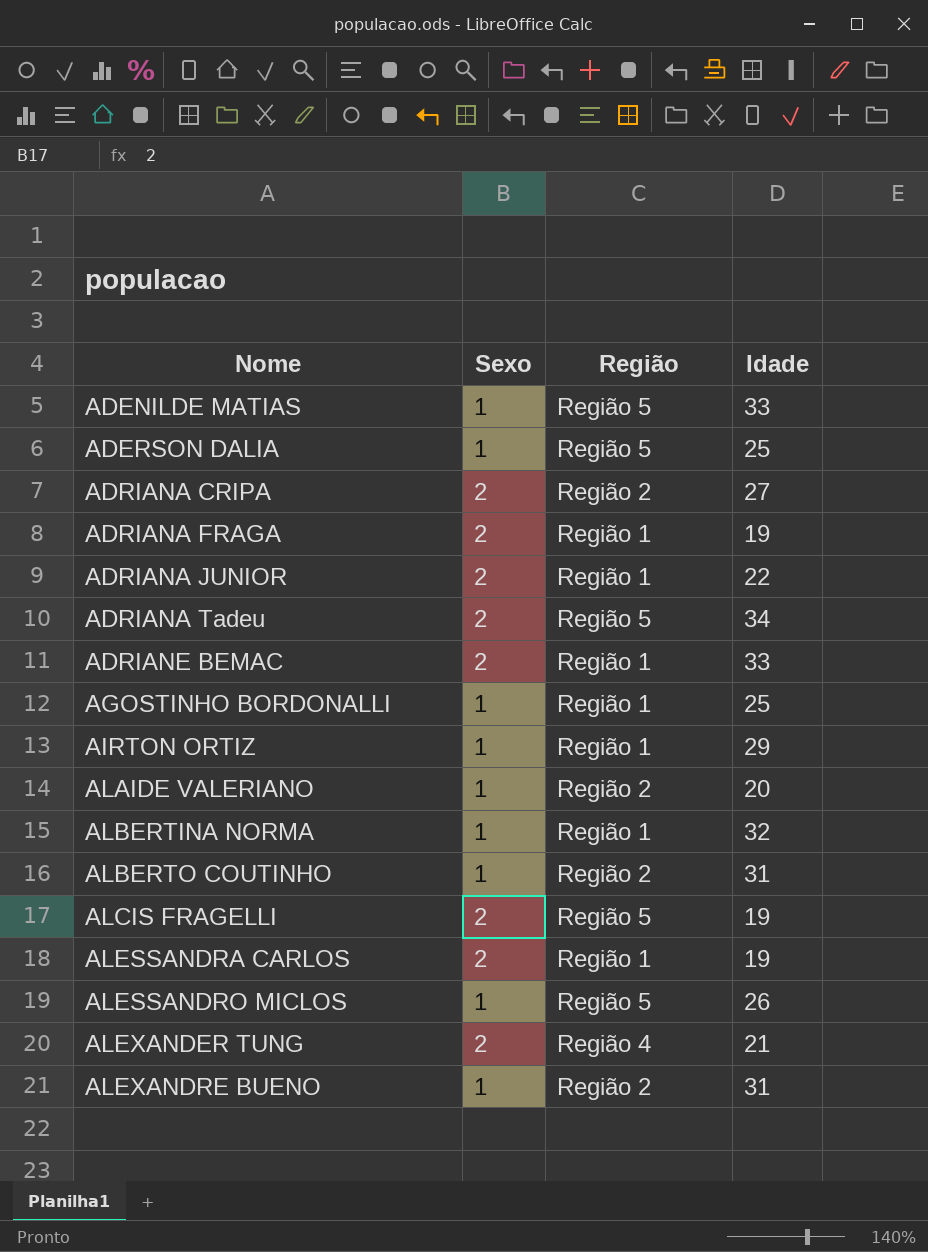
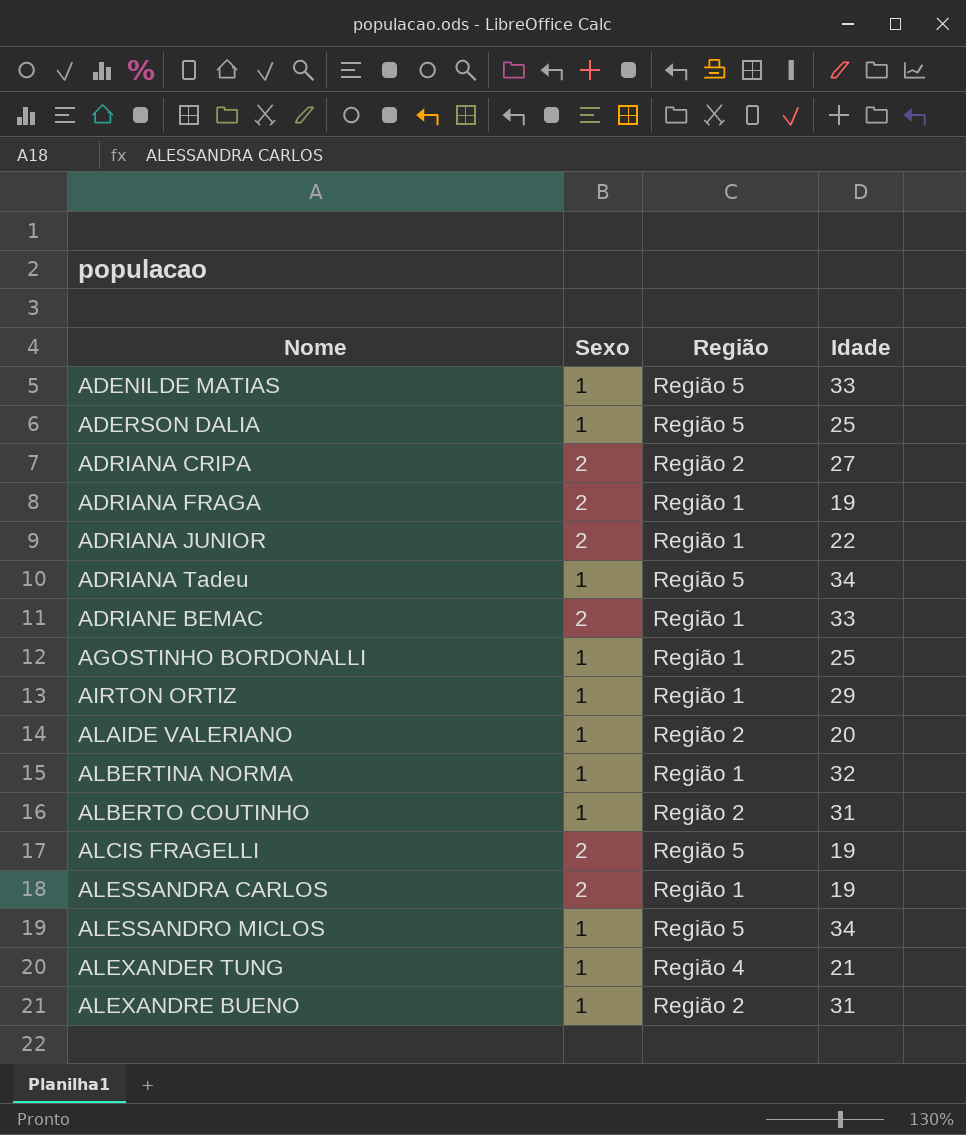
ADRIANA Tadeu | Sexo: 2 -> 1
ALESSANDRO MICLOS | Idade: 26 -> 34
ALEXANDER TUNG | Sexo: 2 -> 1

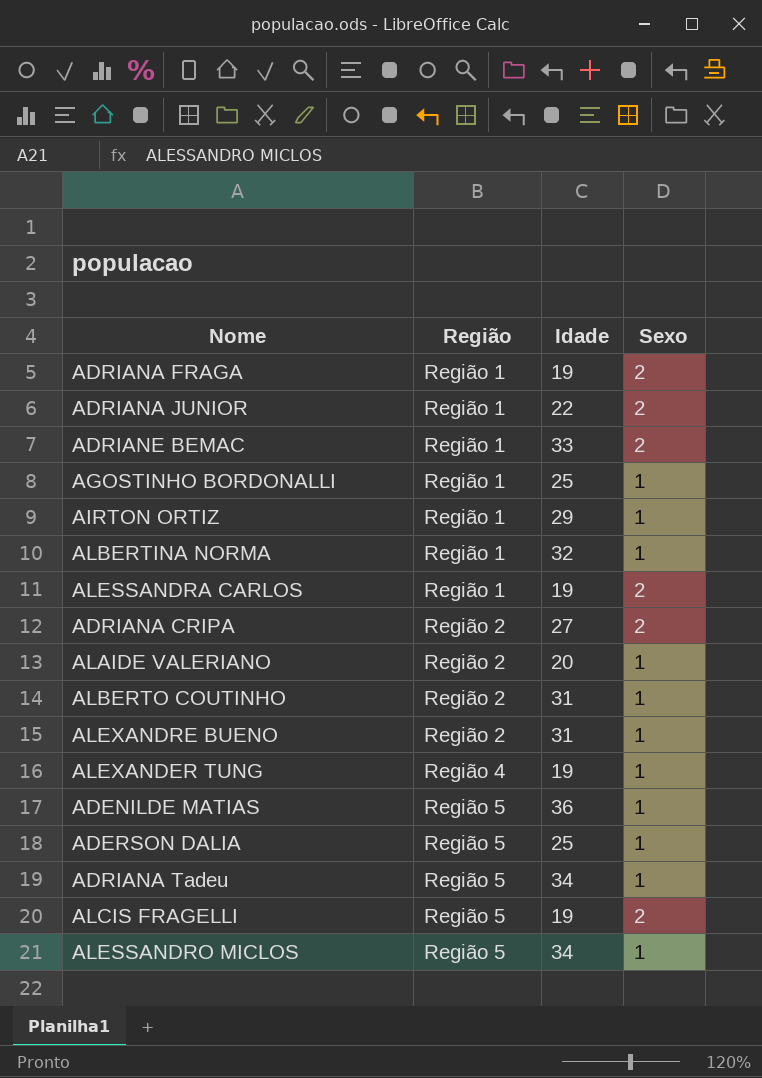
row order: Nome ascending -> Região ascending
column Sexo | position: 2 -> 4
ALEXANDER TUNG | Idade: 21 -> 19
ADENILDE MATIAS | Idade: 33 -> 36

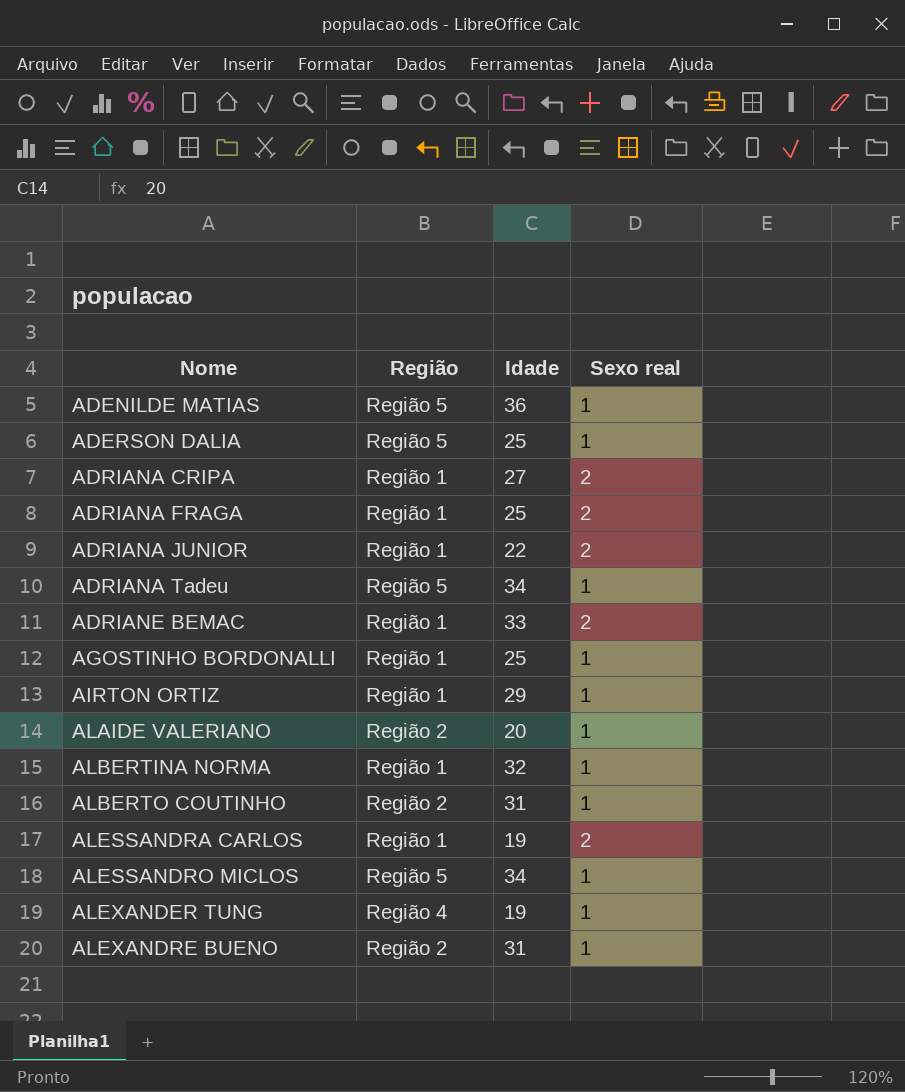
row order: Região ascending -> Nome ascending
column name: Sexo -> Sexo real
row ALCIS FRAGELLI: Região 5 | 19 | 2 -> none
ADRIANA CRIPA | Região: Região 2 -> Região 1
ADRIANA FRAGA | Idade: 19 -> 25

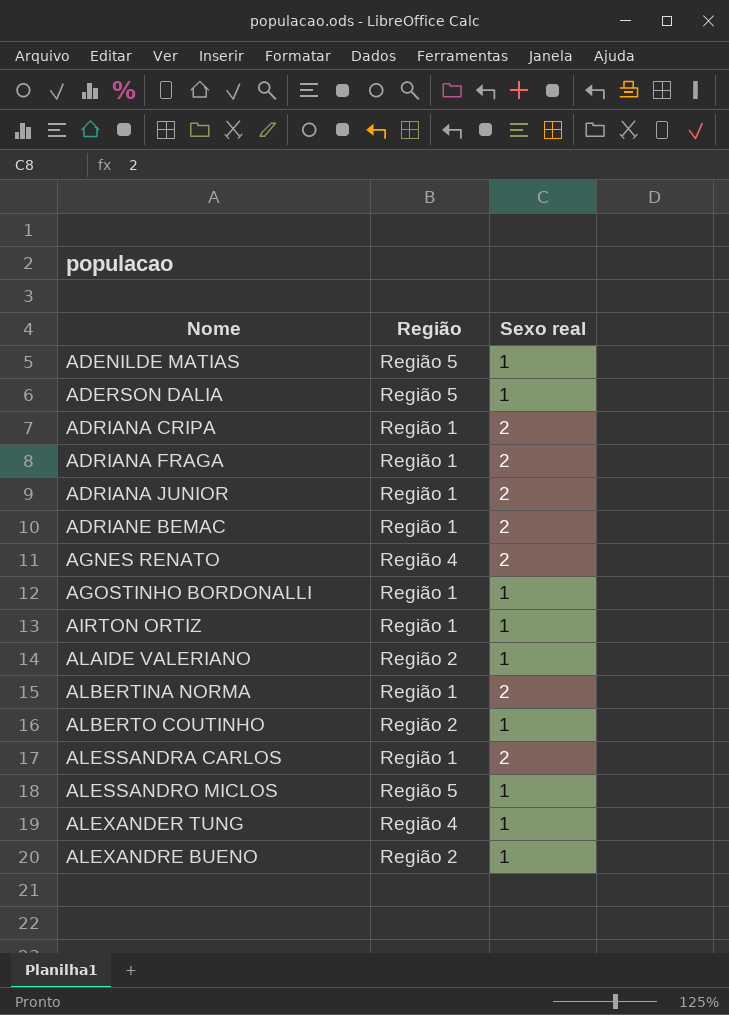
column Idade | position: 3 -> none
row ADRIANA Tadeu: Região 5 | 34 | 1 -> none
row AGNES RENATO: none -> Região 4 | 2
ALBERTINA NORMA | Sexo real: 1 -> 2

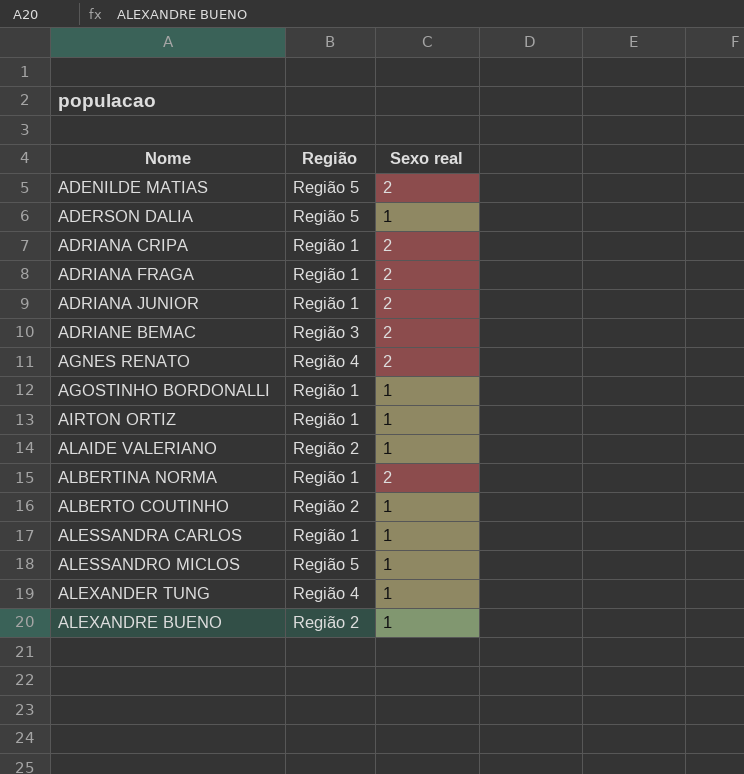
ADENILDE MATIAS | Sexo real: 1 -> 2
ADRIANE BEMAC | Região: Região 1 -> Região 3
ALESSANDRA CARLOS | Sexo real: 2 -> 1

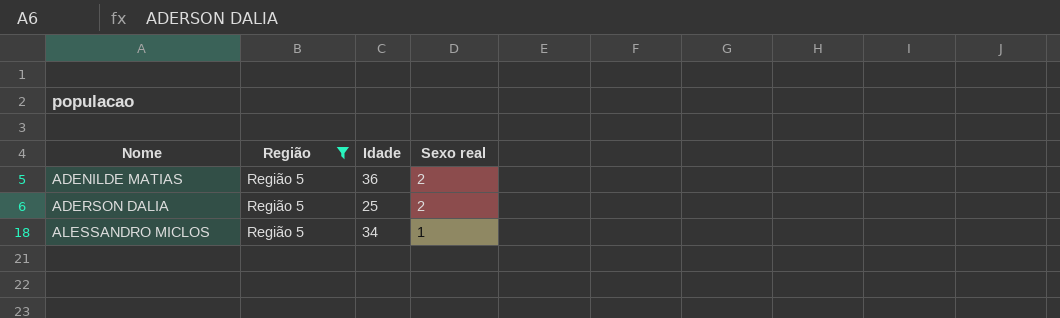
filter: none -> Região = Região 5
column Idade | position: none -> 3
ADERSON DALIA | Sexo real: 1 -> 2

